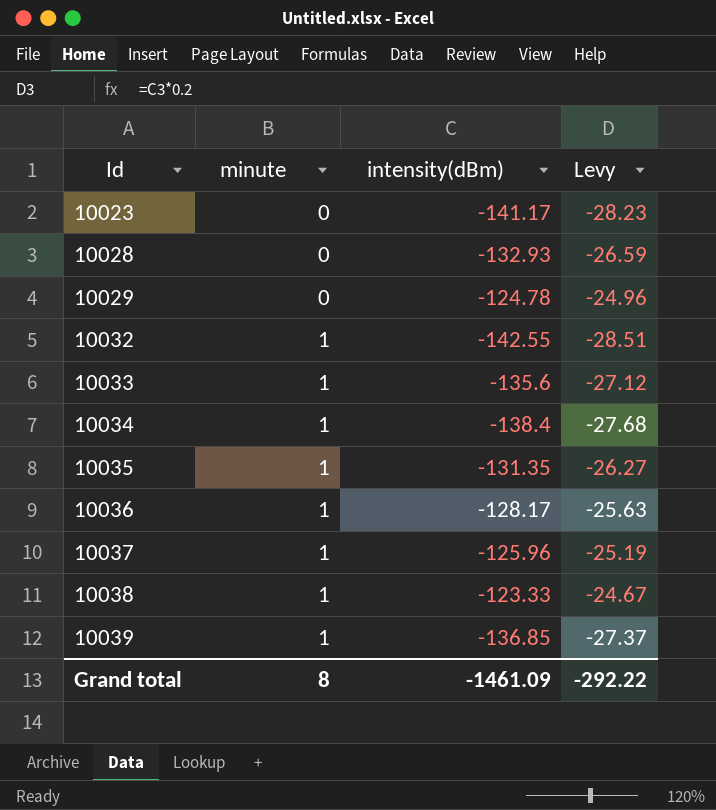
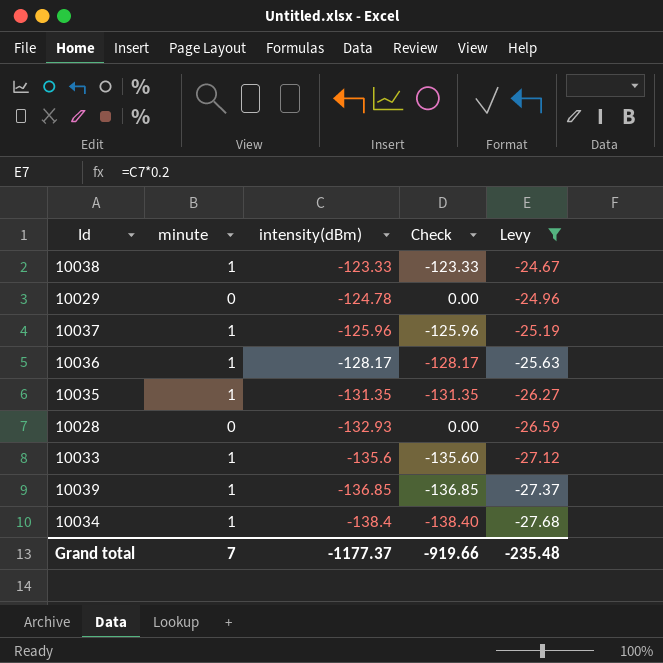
filter: none -> Levy >= -27.68
row order: Id ascending -> intensity(dBm) descending
column Check | formula: none -> [minute] * [intensity(dBm)]
Grand total | minute: 8 -> 7
Grand total | intensity(dBm): -1461.09 -> -1177.37
Grand total | Levy: -292.22 -> -235.48

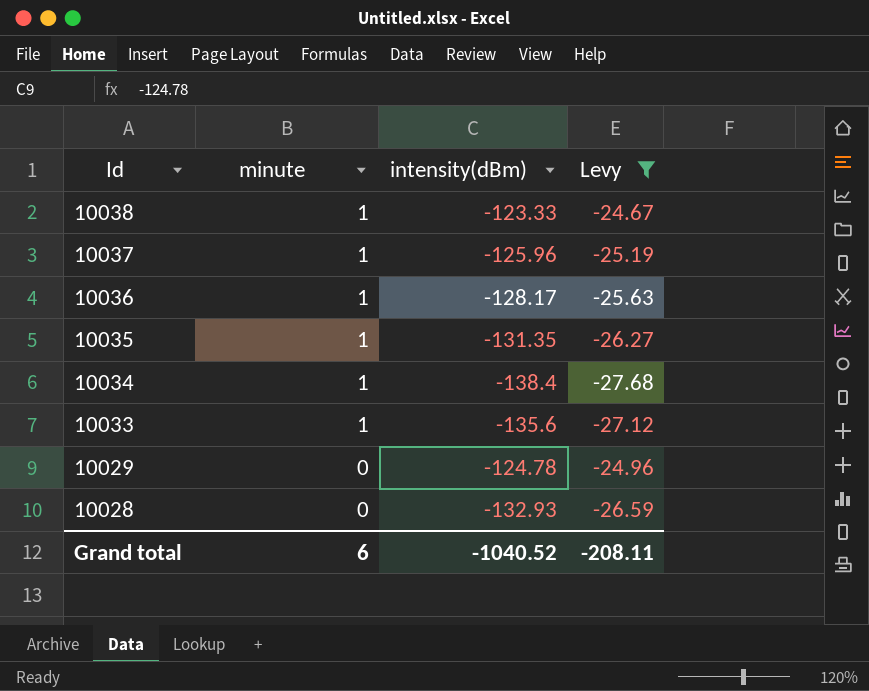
row order: intensity(dBm) descending -> Id descending
column Check | formula: [minute] * [intensity(dBm)] -> none
row 10039: 1 | -136.85 | -136.85 | -27.37 -> none
Grand total | minute: 7 -> 6
Grand total | intensity(dBm): -1177.37 -> -1040.52
Grand total | Levy: -235.48 -> -208.11

